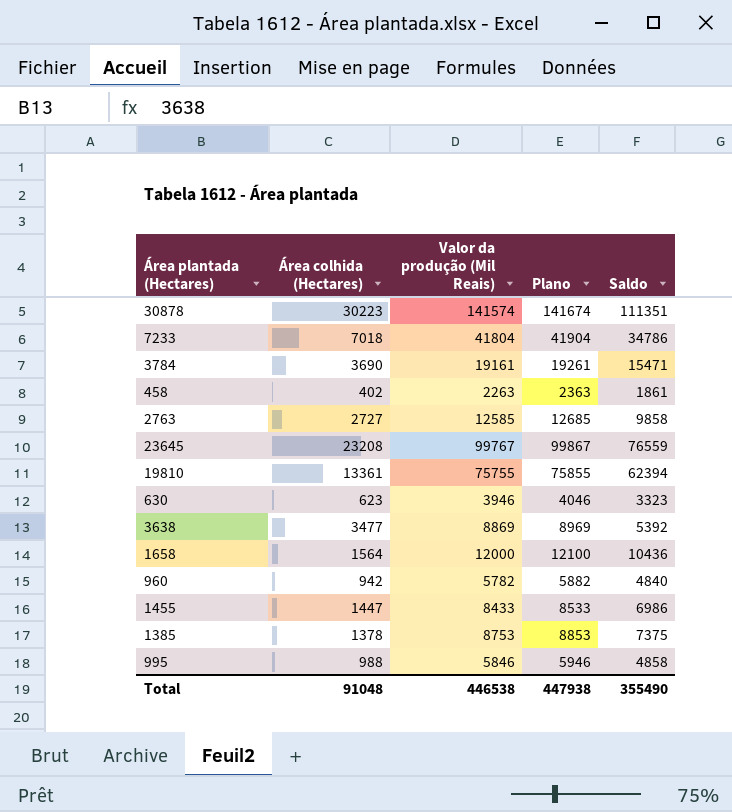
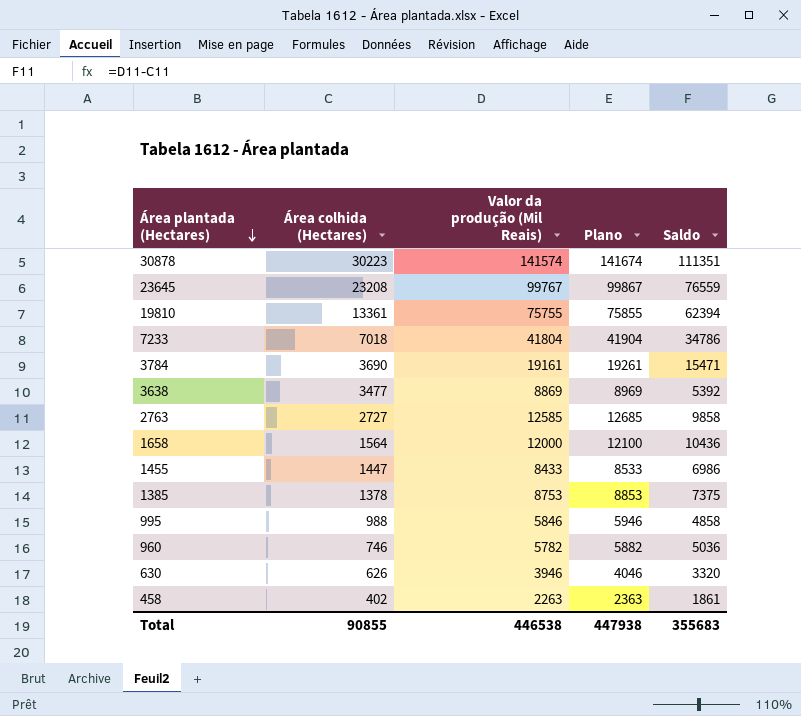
row order: none -> Área plantada (Hectares) descending
960 | Área colhida (Hectares): 942 -> 746
960 | Saldo: 4840 -> 5036
630 | Área colhida (Hectares): 623 -> 626
630 | Saldo: 3323 -> 3320
Total | Área colhida (Hectares): 91048 -> 90855
Total | Saldo: 355490 -> 355683

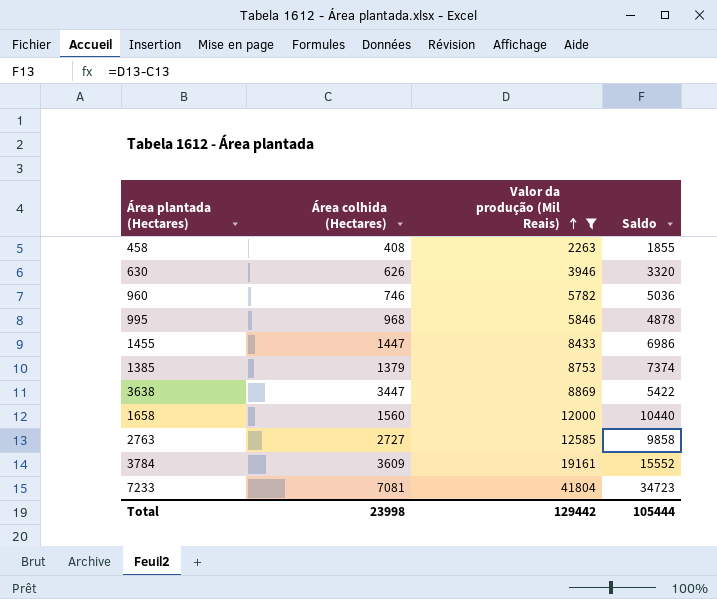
filter: none -> Valor da produção (Mil Reais) <= 41804
row order: Área plantada (Hectares) descending -> Valor da produção (Mil Reais) ascending
column Plano | formula: [Valor da produção (Mil Reais)] + 100 -> none
458 | Área colhida (Hectares): 402 -> 408
458 | Saldo: 1861 -> 1855
995 | Área colhida (Hectares): 988 -> 968
995 | Saldo: 4858 -> 4878
1385 | Área colhida (Hectares): 1378 -> 1379
1385 | Saldo: 7375 -> 7374
3638 | Área colhida (Hectares): 3477 -> 3447
3638 | Saldo: 5392 -> 5422
1658 | Área colhida (Hectares): 1564 -> 1560
1658 | Saldo: 10436 -> 10440
3784 | Área colhida (Hectares): 3690 -> 3609
3784 | Saldo: 15471 -> 15552
7233 | Área colhida (Hectares): 7018 -> 7081
7233 | Saldo: 34786 -> 34723
Total | Área colhida (Hectares): 90855 -> 23998
Total | Valor da produção (Mil Reais): 446538 -> 129442
Total | Saldo: 355683 -> 105444

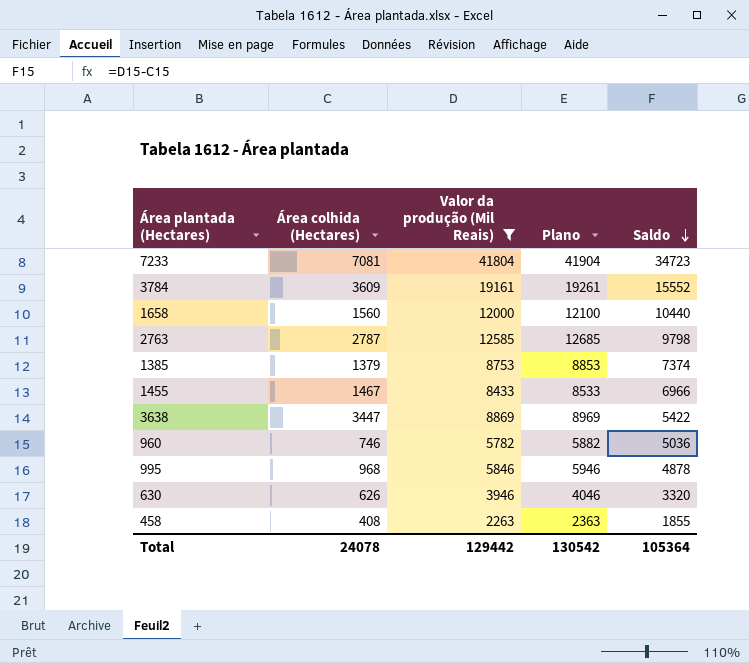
row order: Valor da produção (Mil Reais) ascending -> Saldo descending
column Plano | formula: none -> [Valor da produção (Mil Reais)] + 100
2763 | Área colhida (Hectares): 2727 -> 2787
2763 | Saldo: 9858 -> 9798
1455 | Área colhida (Hectares): 1447 -> 1467
1455 | Saldo: 6986 -> 6966
Total | Área colhida (Hectares): 23998 -> 24078
Total | Saldo: 105444 -> 105364

